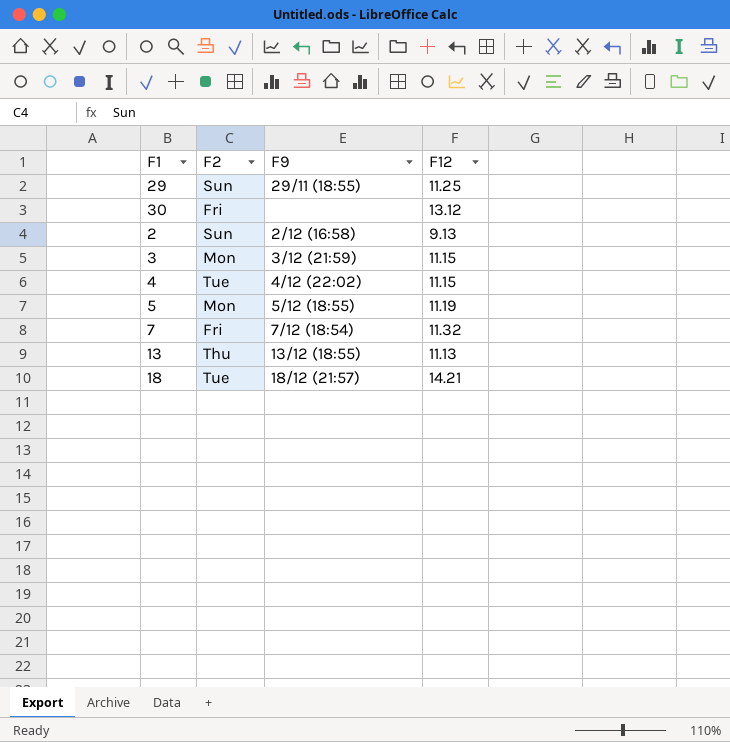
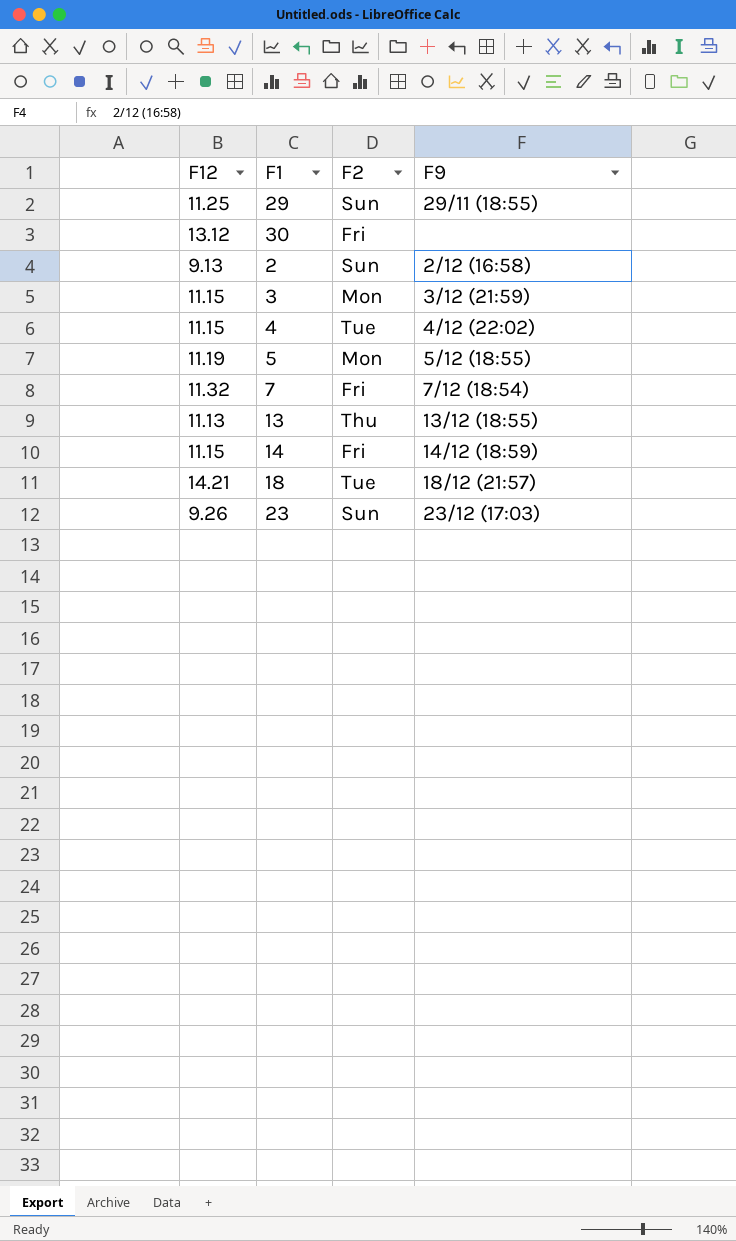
column F12 | position: 4 -> 1
row 14: none -> 11.15 | Fri | 14/12 (18:59)
row 23: none -> 9.26 | Sun | 23/12 (17:03)

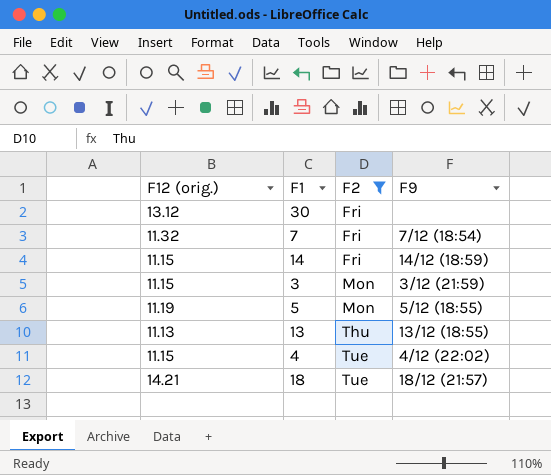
filter: none -> F2 != Sun
row order: none -> F2 ascending
column name: F12 -> F12 (orig.)

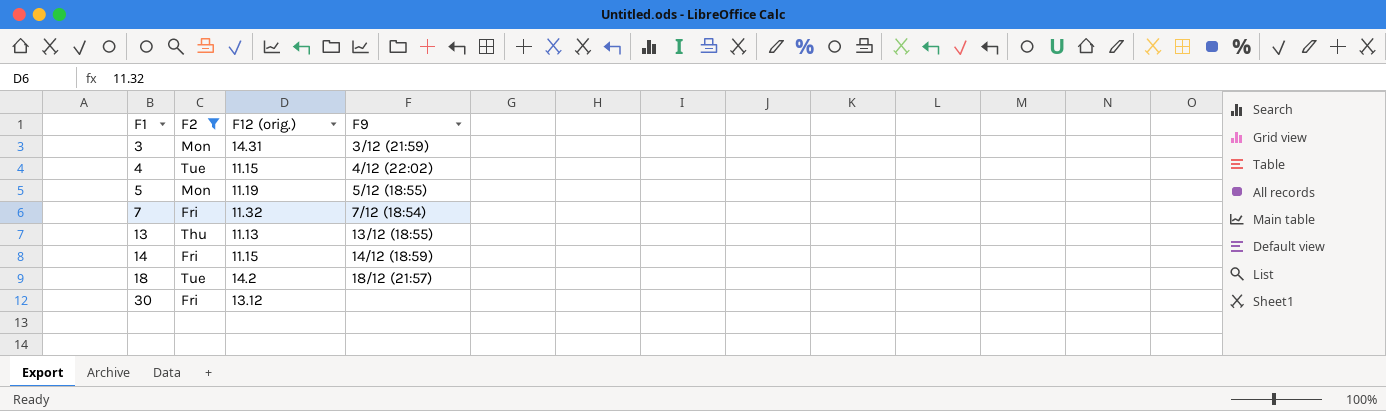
row order: F2 ascending -> F1 ascending
column F12 (orig.) | position: 1 -> 3
3 | F12 (orig.): 11.15 -> 14.31
18 | F12 (orig.): 14.21 -> 14.2

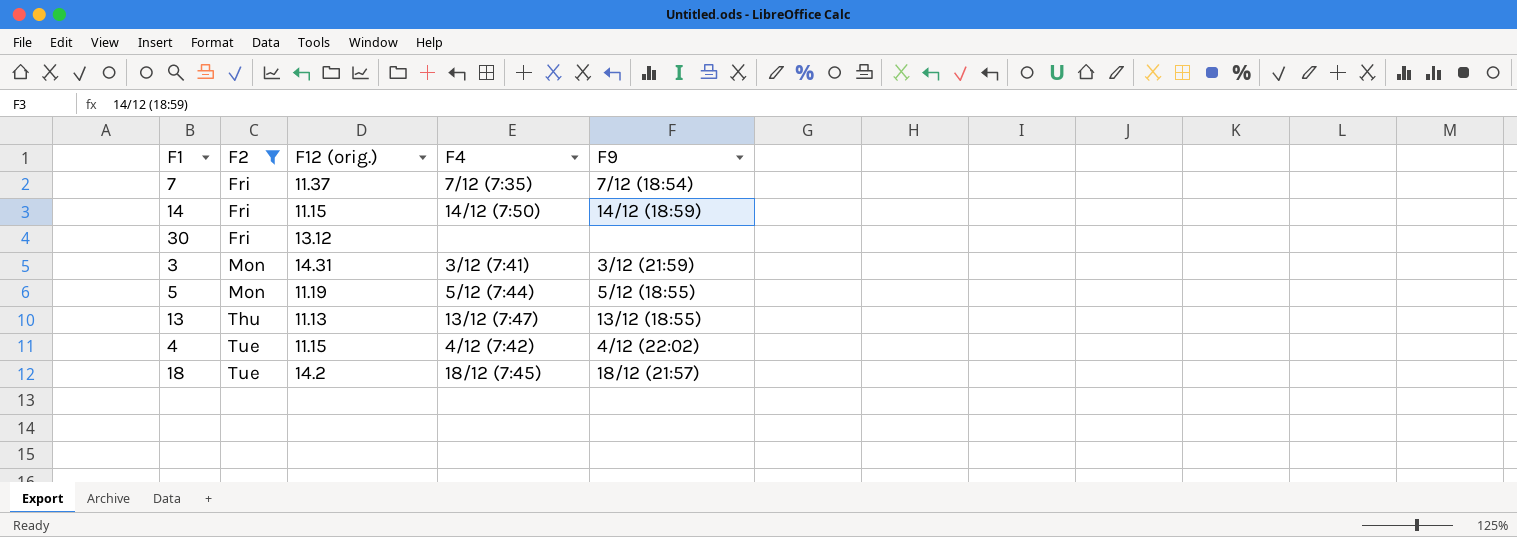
row order: F1 ascending -> F2 ascending
column F4 | position: none -> 4
7 | F12 (orig.): 11.32 -> 11.37

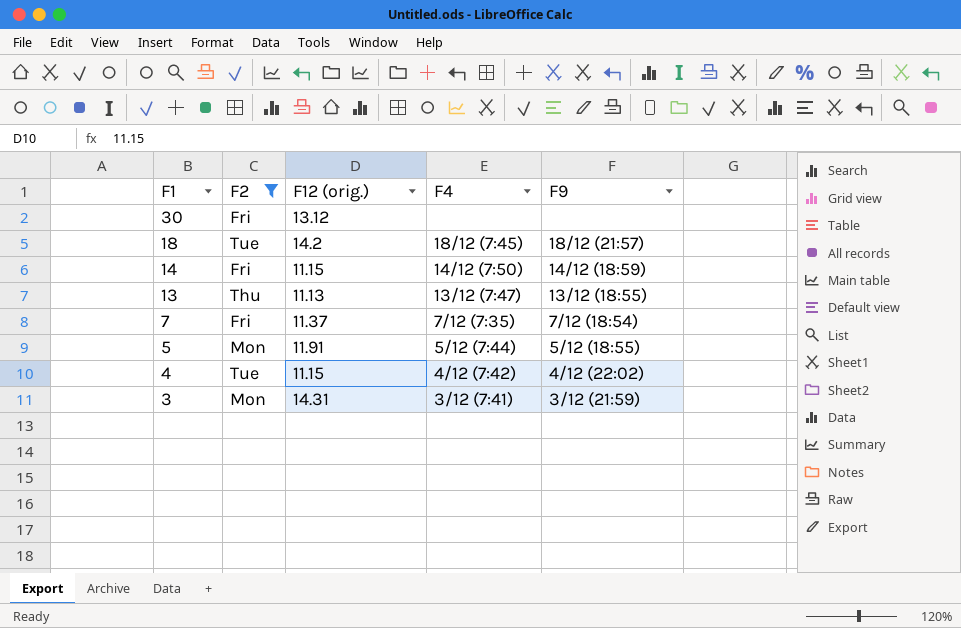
row order: F2 ascending -> F1 descending
5 | F12 (orig.): 11.19 -> 11.91

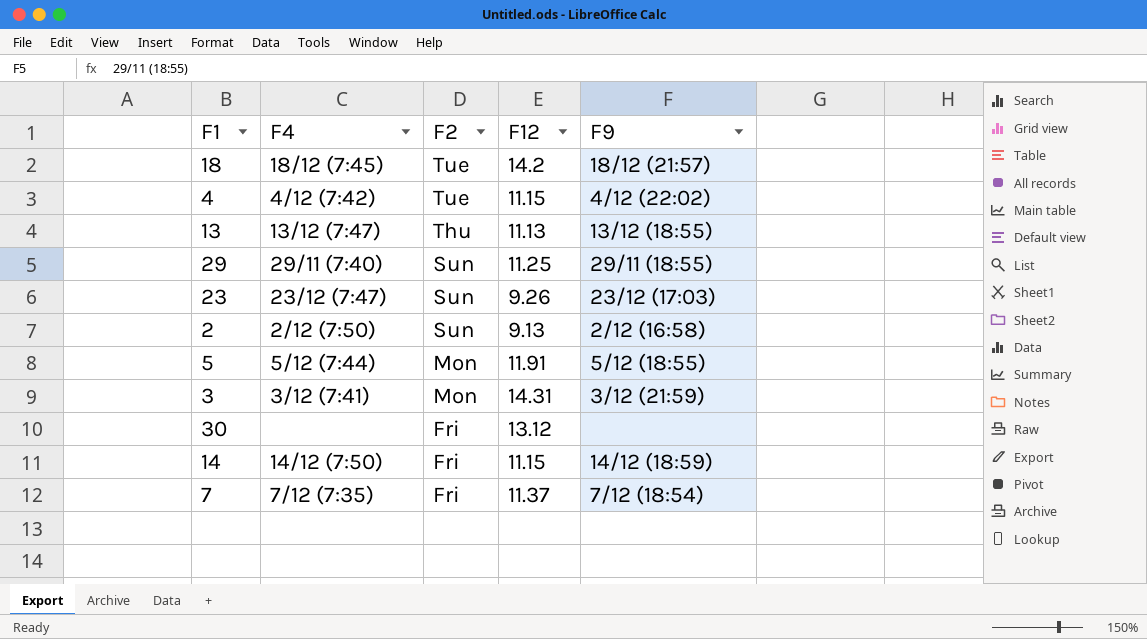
filter: F2 != Sun -> none
row order: F1 descending -> F2 descending
column F4 | position: 4 -> 2
column name: F12 (orig.) -> F12

